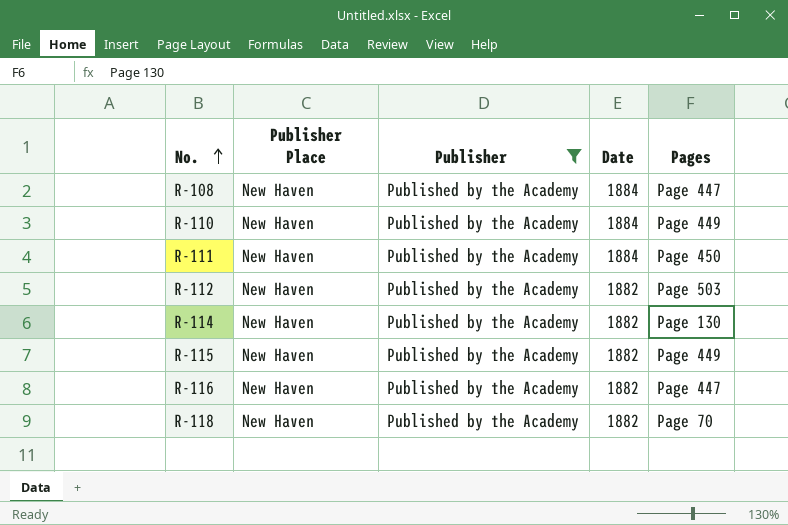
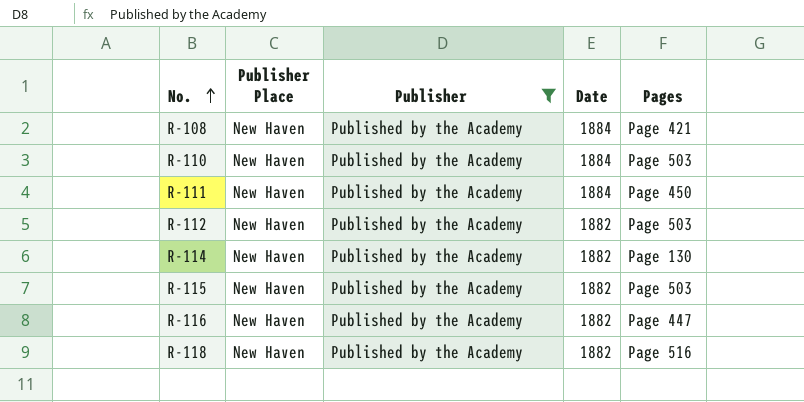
R-108 | Pages: Page 447 -> Page 421
R-110 | Pages: Page 449 -> Page 503
R-115 | Pages: Page 449 -> Page 503
R-118 | Pages: Page 70 -> Page 516

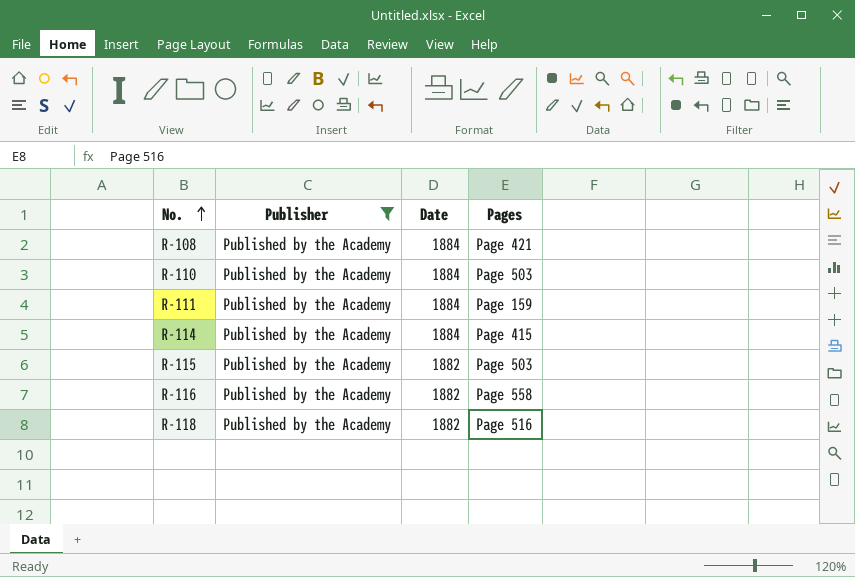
column Publisher Place | position: 2 -> none
row R-112: New Haven | Published by the Academy | 1882 | Page 503 -> none
R-111 | Pages: Page 450 -> Page 159
R-114 | Date: 1882 -> 1884
R-114 | Pages: Page 130 -> Page 415
R-116 | Pages: Page 447 -> Page 558

